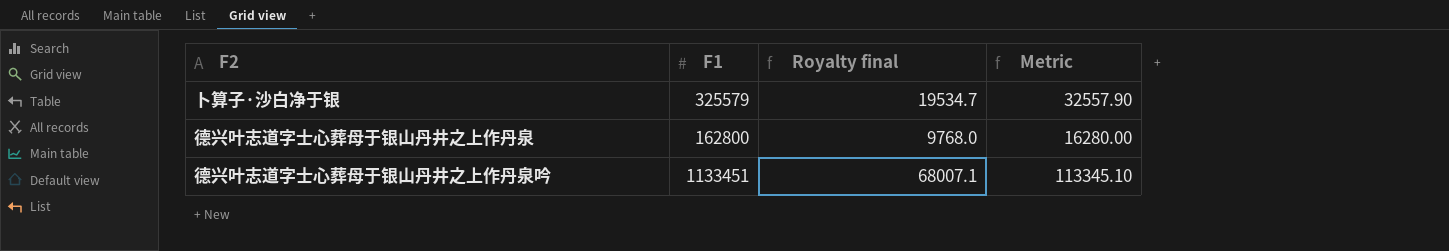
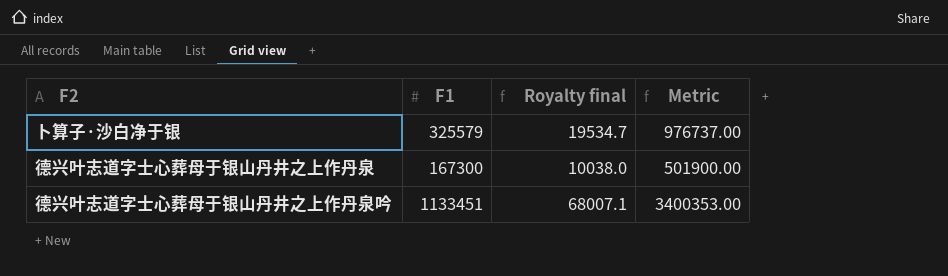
column Metric | formula: [F1] * 0.1 -> [F1] * 3
德兴叶志道字士心葬母于银山丹井之上作丹泉 | F1: 162800 -> 167300
德兴叶志道字士心葬母于银山丹井之上作丹泉 | Royalty final: 9768.0 -> 10038.0

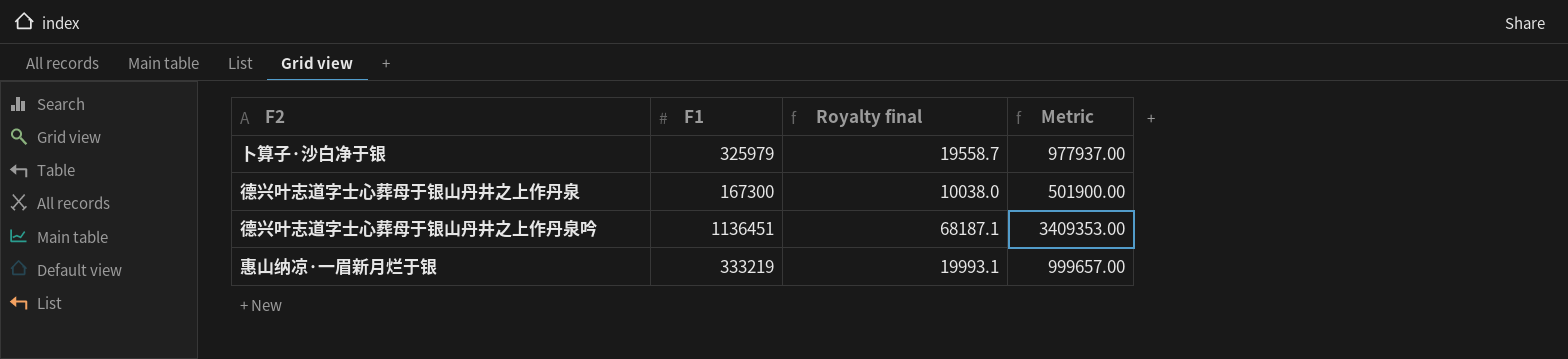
卜算子·沙白净于银 | F1: 325579 -> 325979
卜算子·沙白净于银 | Royalty final: 19534.7 -> 19558.7
卜算子·沙白净于银 | Metric: 976737.00 -> 977937.00
德兴叶志道字士心葬母于银山丹井之上作丹泉吟 | F1: 1133451 -> 1136451
德兴叶志道字士心葬母于银山丹井之上作丹泉吟 | Royalty final: 68007.1 -> 68187.1
德兴叶志道字士心葬母于银山丹井之上作丹泉吟 | Metric: 3400353.00 -> 3409353.00
row 惠山纳凉·一眉新月烂于银: none -> 333219 | 19993.1 | 999657.00

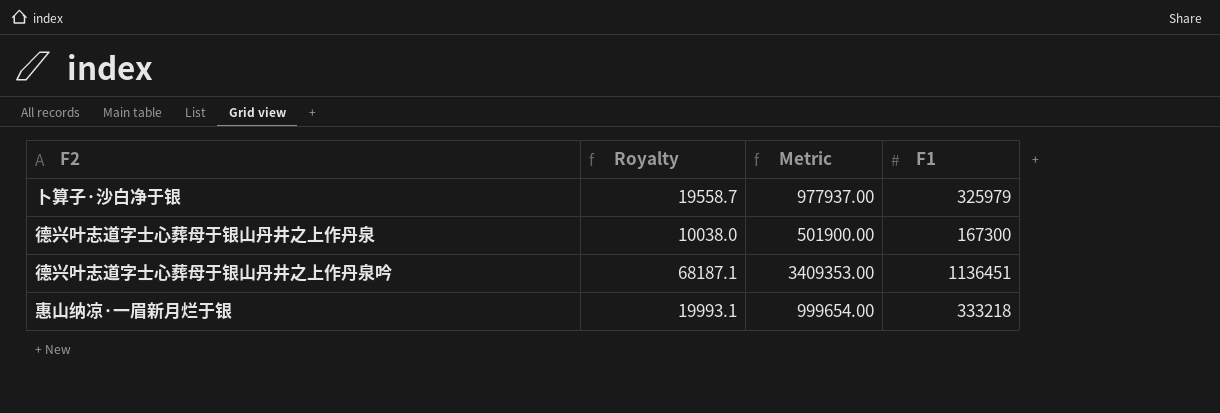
column name: Royalty final -> Royalty
column F1 | position: 2 -> 4
惠山纳凉·一眉新月烂于银 | Metric: 999657.00 -> 999654.00
惠山纳凉·一眉新月烂于银 | F1: 333219 -> 333218

